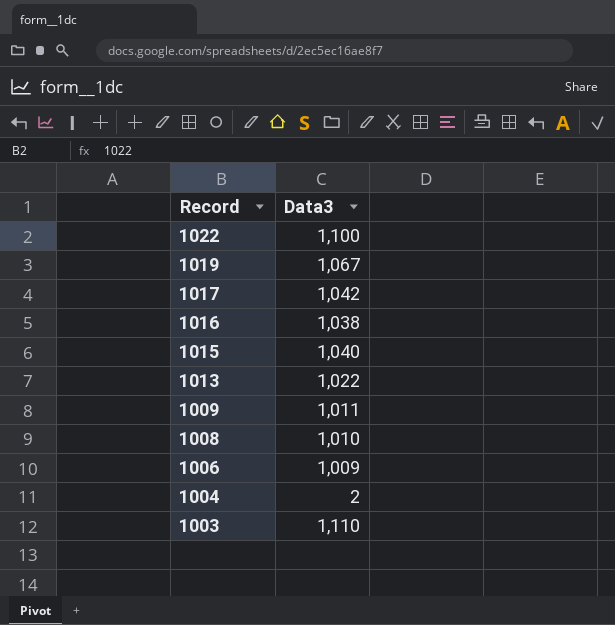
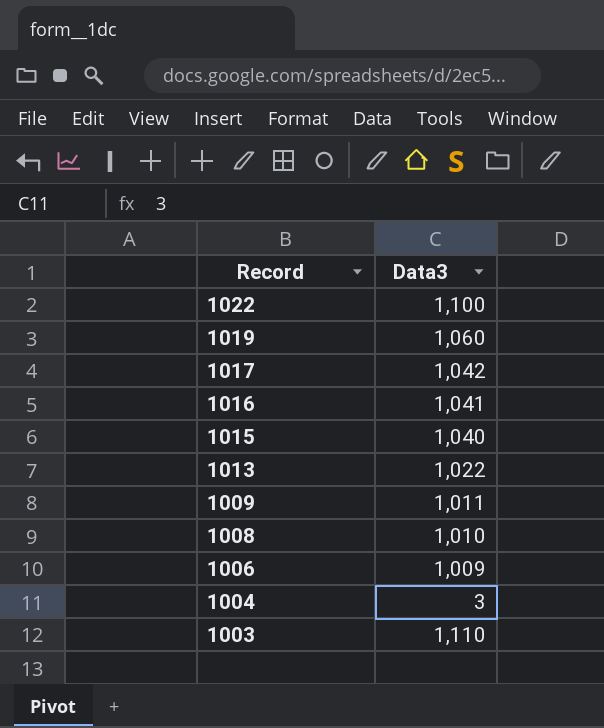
1019 | Data3: 1,067 -> 1,060
1016 | Data3: 1,038 -> 1,041
1004 | Data3: 2 -> 3

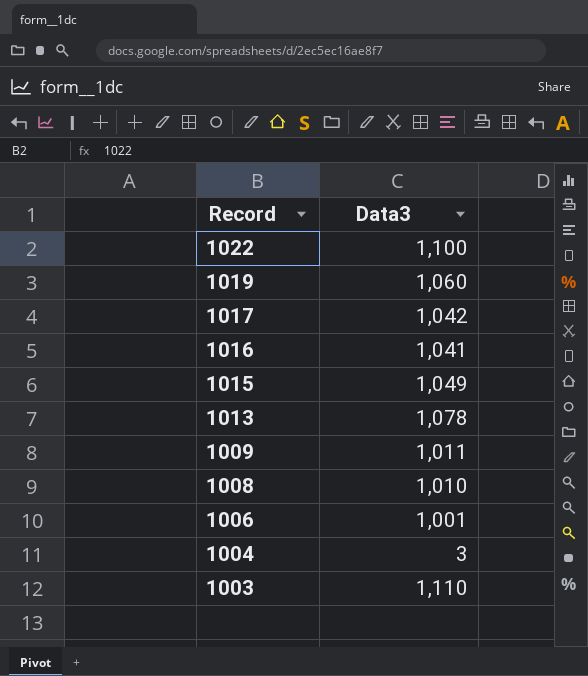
1015 | Data3: 1,040 -> 1,049
1013 | Data3: 1,022 -> 1,078
1006 | Data3: 1,009 -> 1,001

